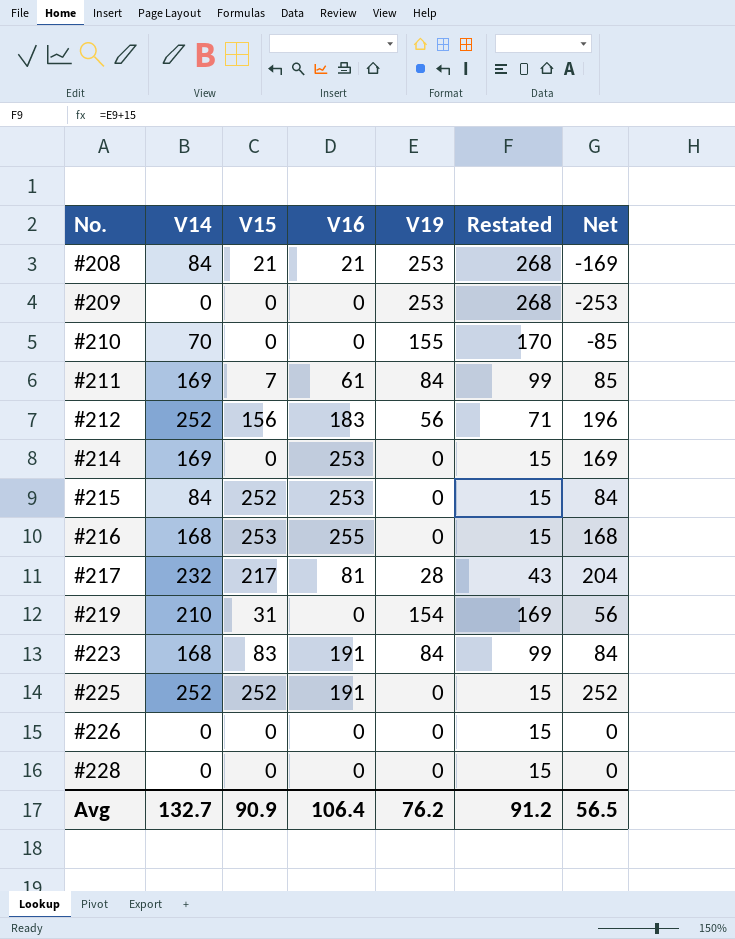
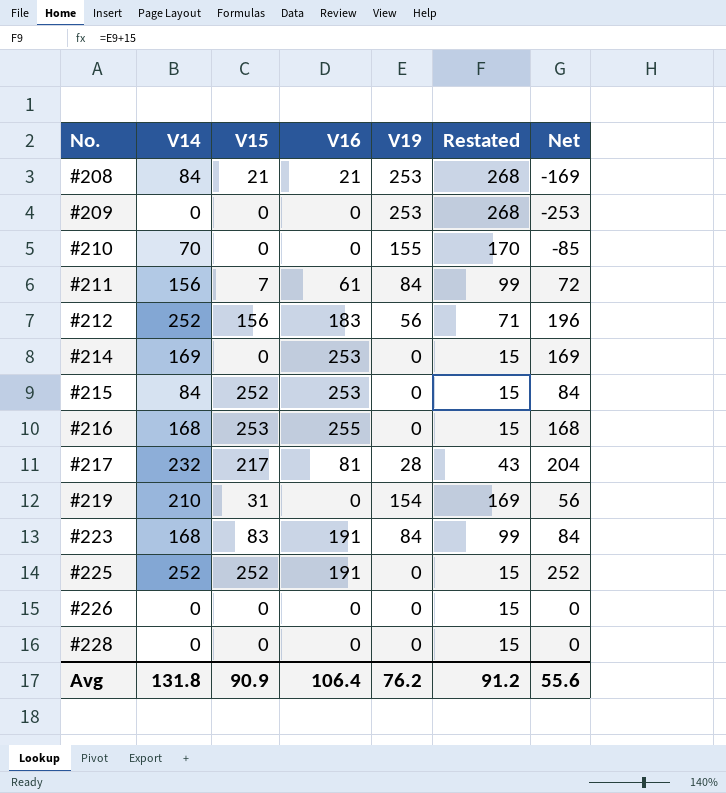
#211 | V14: 169 -> 156
#211 | Net: 85 -> 72
Avg | V14: 132.7 -> 131.8
Avg | Net: 56.5 -> 55.6

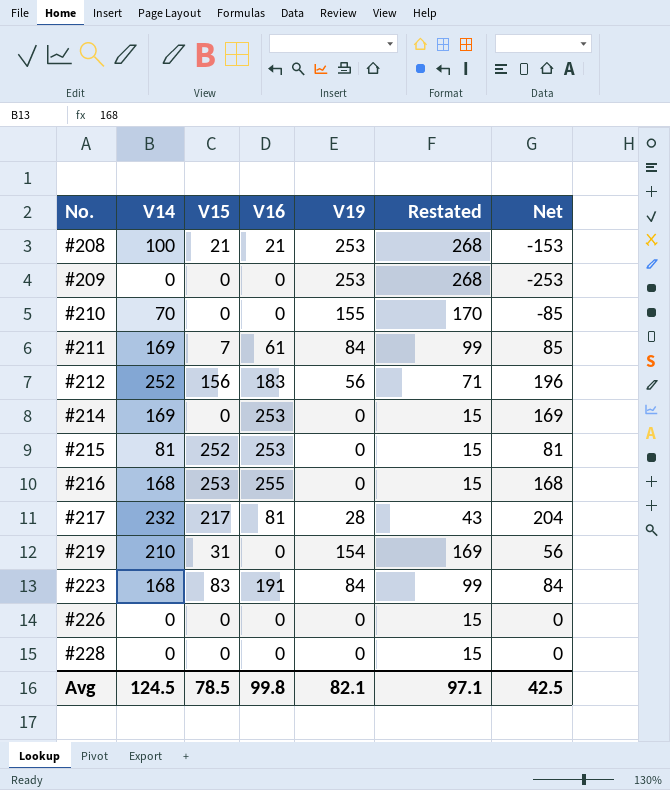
row #225: 252 | 252 | 191 | 0 | 15 | 252 -> none
#208 | V14: 84 -> 100
#208 | Net: -169 -> -153
#211 | V14: 156 -> 169
#211 | Net: 72 -> 85
#215 | V14: 84 -> 81
#215 | Net: 84 -> 81
Avg | V14: 131.8 -> 124.5
Avg | V15: 90.9 -> 78.5
Avg | V16: 106.4 -> 99.8
Avg | V19: 76.2 -> 82.1
Avg | Restated: 91.2 -> 97.1
Avg | Net: 55.6 -> 42.5

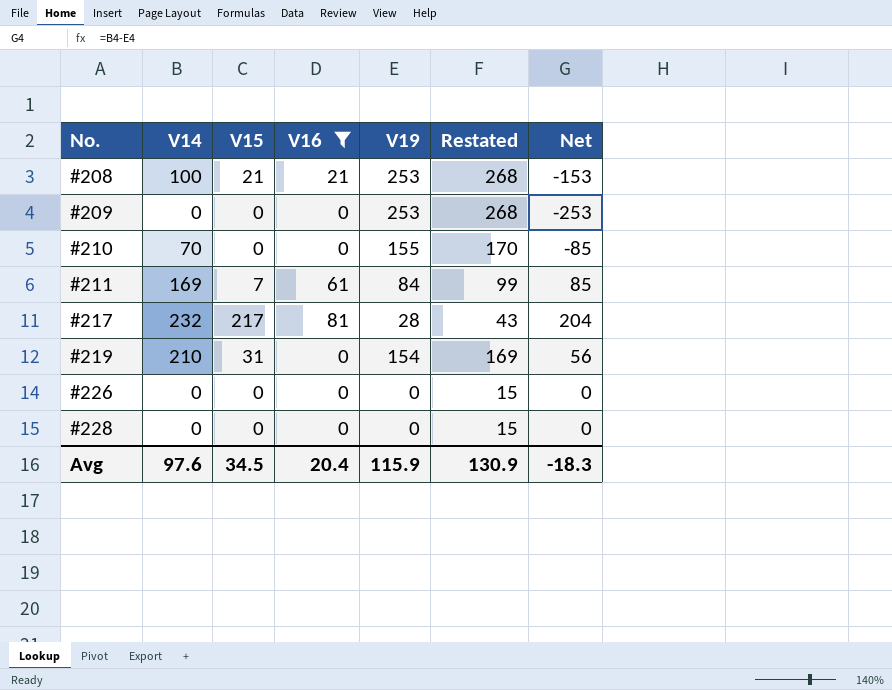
filter: none -> V16 <= 81
Avg | V14: 124.5 -> 97.6
Avg | V15: 78.5 -> 34.5
Avg | V16: 99.8 -> 20.4
Avg | V19: 82.1 -> 115.9
Avg | Restated: 97.1 -> 130.9
Avg | Net: 42.5 -> -18.3

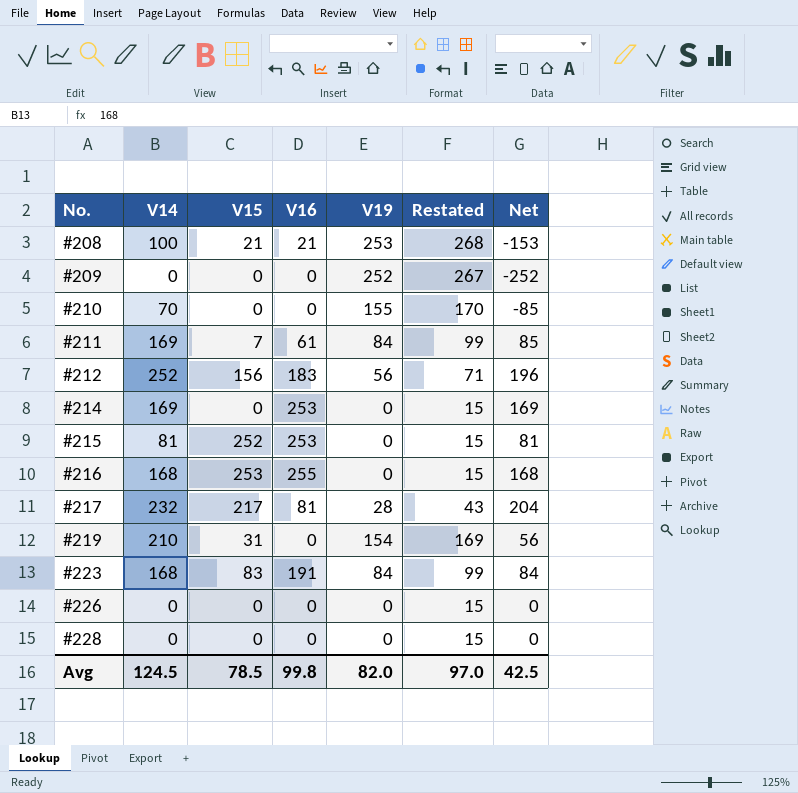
filter: V16 <= 81 -> none
#209 | V19: 253 -> 252
#209 | Restated: 268 -> 267
#209 | Net: -253 -> -252
Avg | V14: 97.6 -> 124.5
Avg | V15: 34.5 -> 78.5
Avg | V16: 20.4 -> 99.8
Avg | V19: 115.9 -> 82.0
Avg | Restated: 130.9 -> 97.0
Avg | Net: -18.3 -> 42.5

